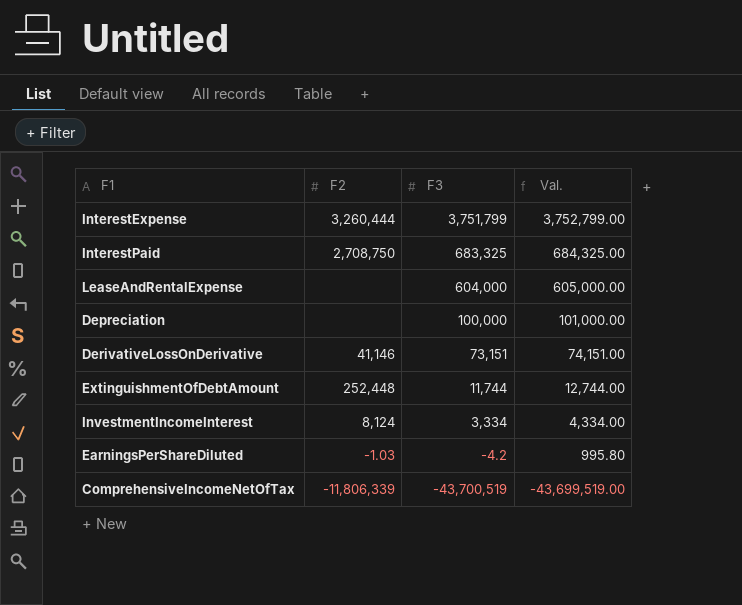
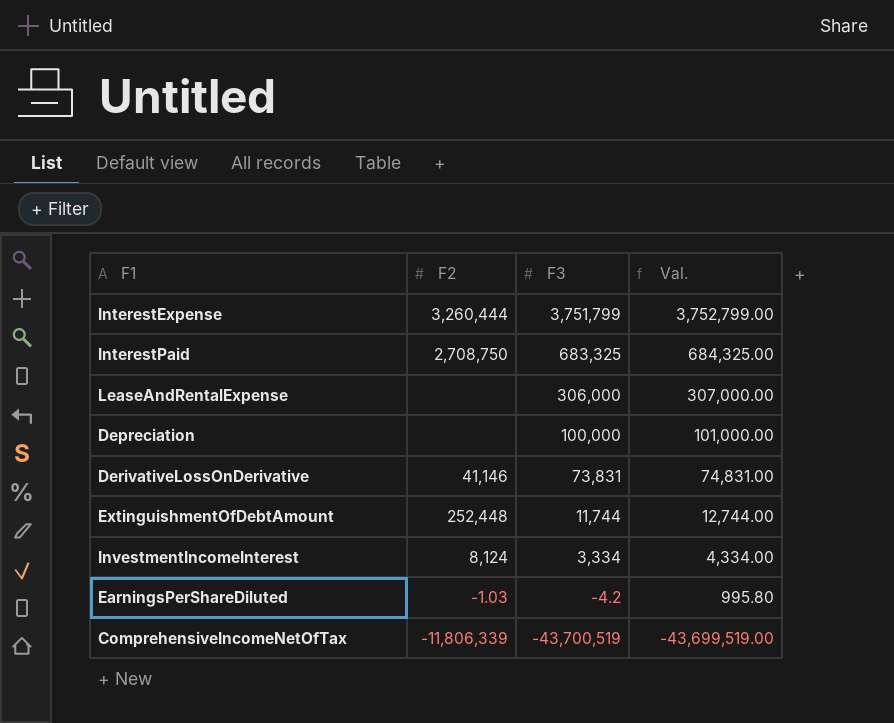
LeaseAndRentalExpense | F3: 604,000 -> 306,000
LeaseAndRentalExpense | Val.: 605,000.00 -> 307,000.00
DerivativeLossOnDerivative | F3: 73,151 -> 73,831
DerivativeLossOnDerivative | Val.: 74,151.00 -> 74,831.00

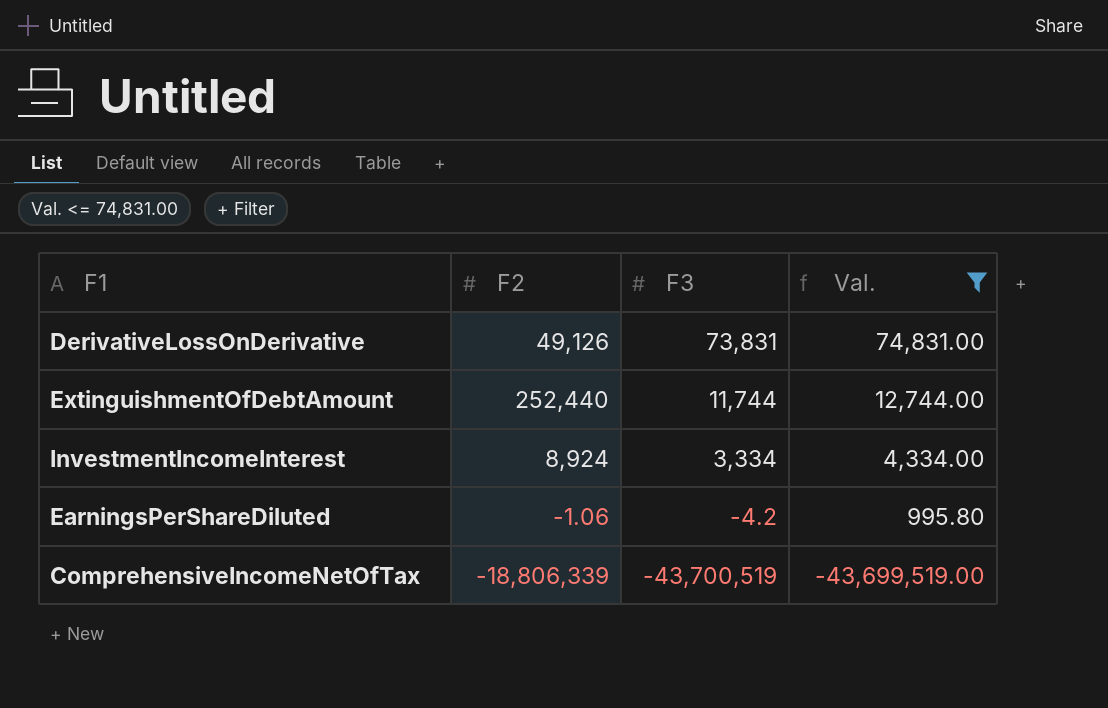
filter: none -> Val. <= 74,831.00
DerivativeLossOnDerivative | F2: 41,146 -> 49,126
ExtinguishmentOfDebtAmount | F2: 252,448 -> 252,440
InvestmentIncomeInterest | F2: 8,124 -> 8,924
EarningsPerShareDiluted | F2: -1.03 -> -1.06
ComprehensiveIncomeNetOfTax | F2: -11,806,339 -> -18,806,339

